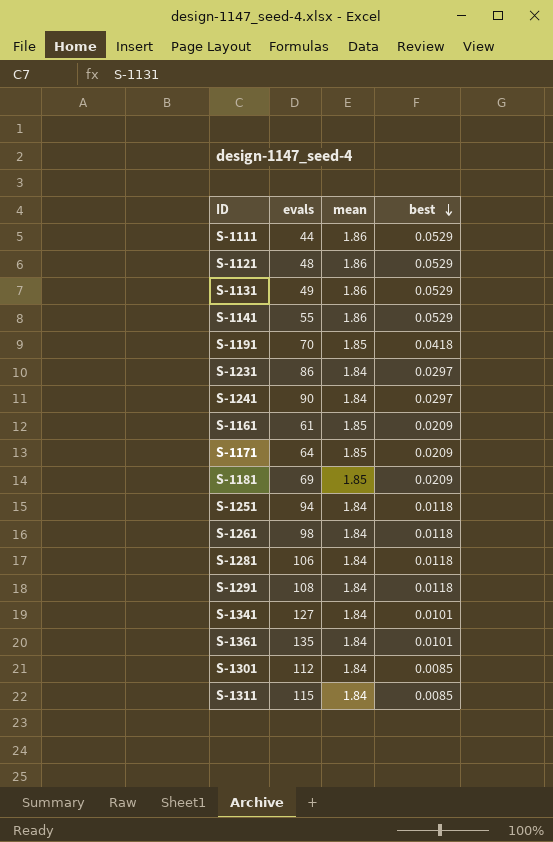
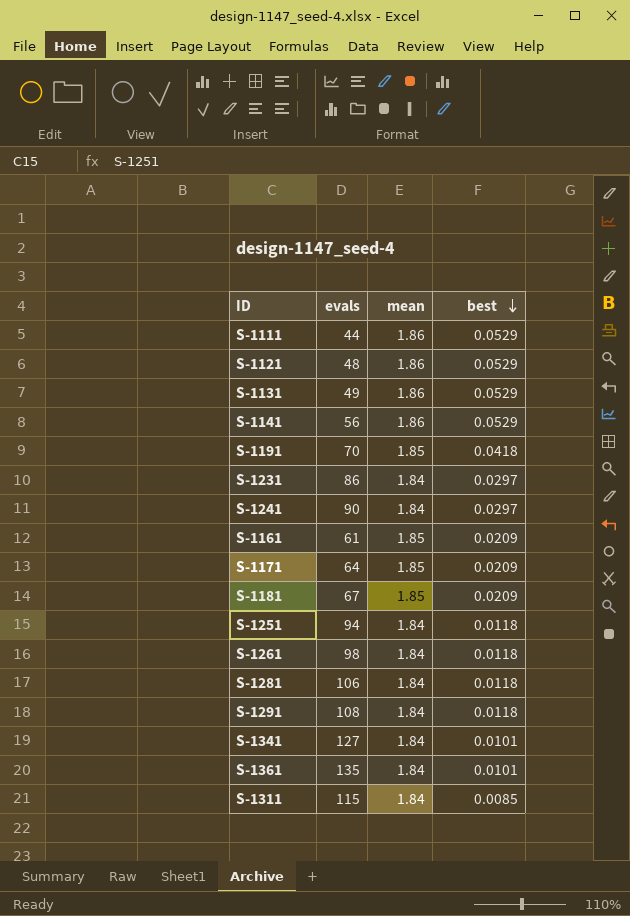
row S-1301: 112 | 1.84 | 0.0085 -> none
S-1141 | evals: 55 -> 56
S-1181 | evals: 69 -> 67

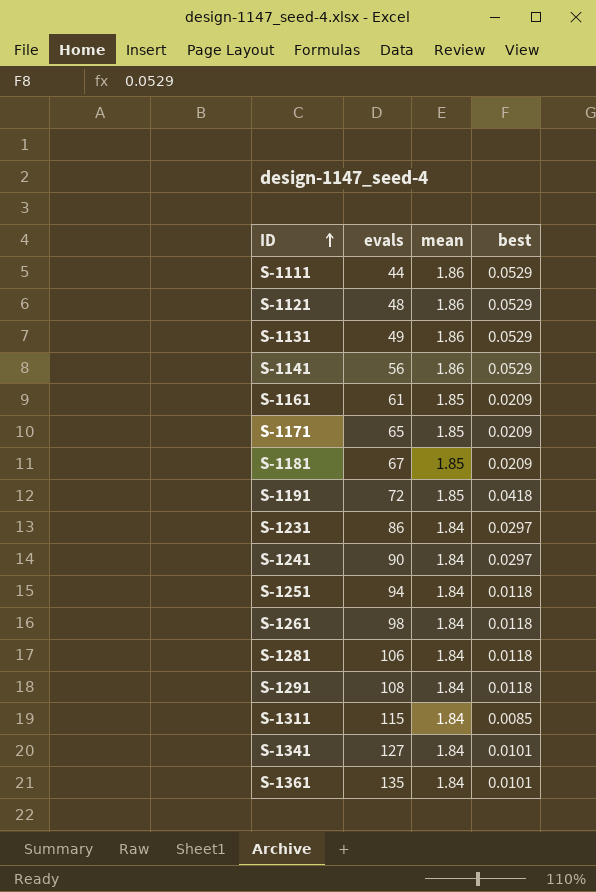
row order: best descending -> ID ascending
S-1171 | evals: 64 -> 65
S-1191 | evals: 70 -> 72

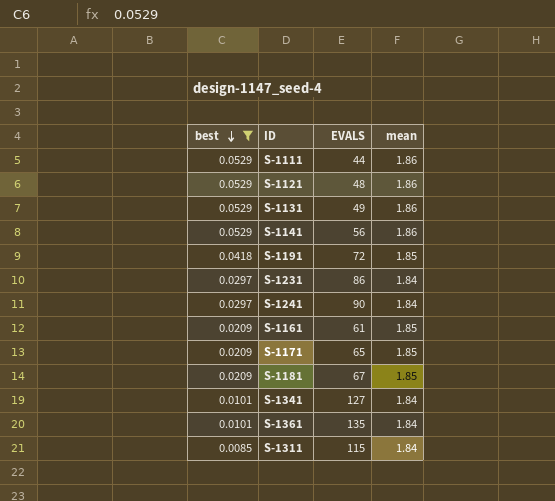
filter: none -> best != 0.0118
row order: ID ascending -> best descending
column best | position: 4 -> 1
column name: evals -> EVALS

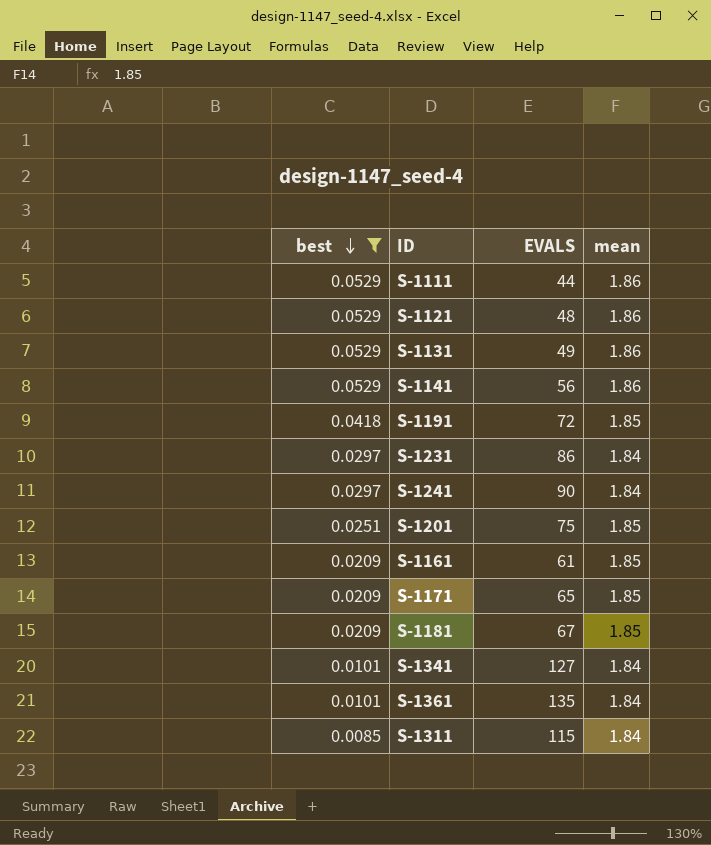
row S-1201: none -> 0.0251 | 75 | 1.85

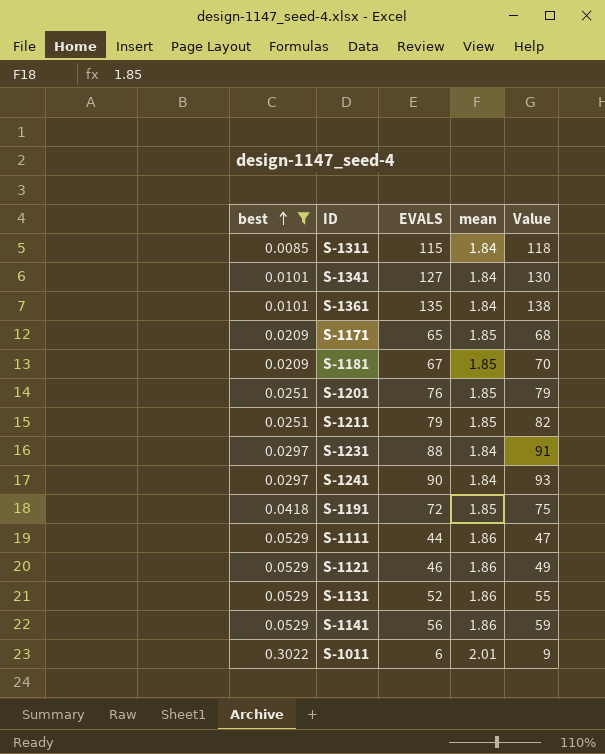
row order: best descending -> best ascending
column Value | formula: none -> [EVALS] + 3
row S-1161: 0.0209 | 61 | 1.85 -> none
S-1201 | EVALS: 75 -> 76
row S-1211: none -> 0.0251 | 79 | 1.85 | 82
S-1231 | EVALS: 86 -> 88
S-1121 | EVALS: 48 -> 46
S-1131 | EVALS: 49 -> 52
row S-1011: none -> 0.3022 | 6 | 2.01 | 9

